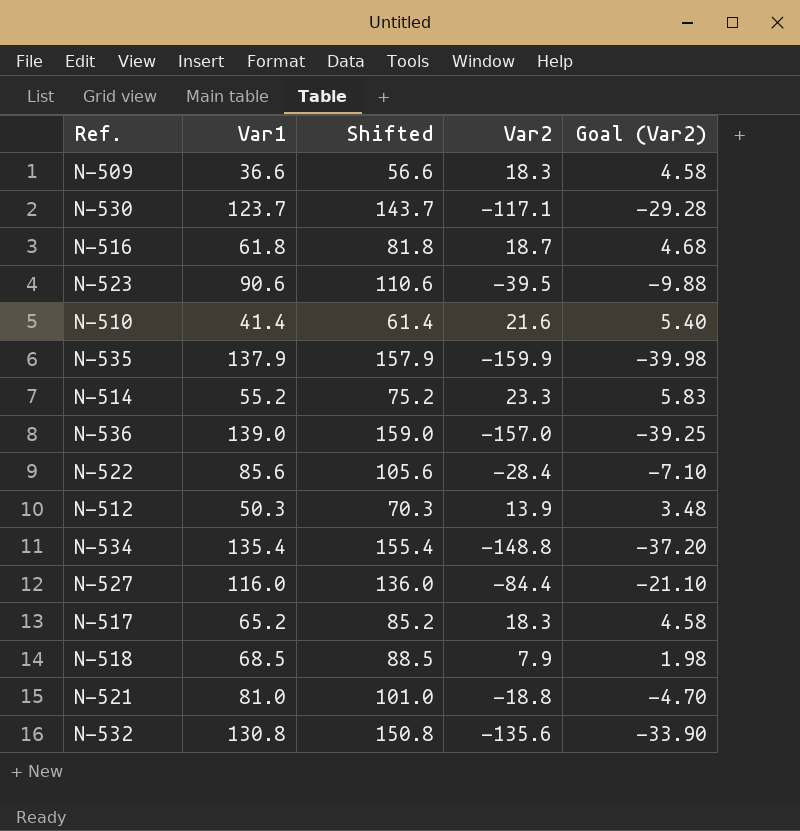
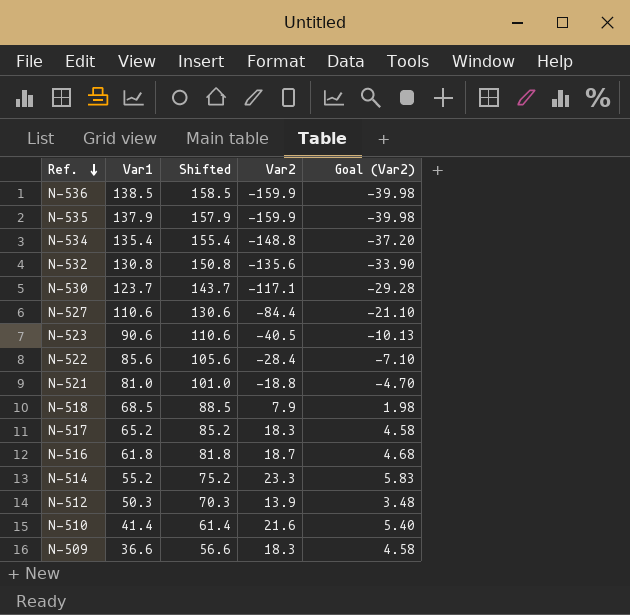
row order: none -> Ref. descending
N-536 | Var1: 139.0 -> 138.5
N-536 | Shifted: 159.0 -> 158.5
N-536 | Var2: -157.0 -> -159.9
N-536 | Goal (Var2): -39.25 -> -39.98
N-527 | Var1: 116.0 -> 110.6
N-527 | Shifted: 136.0 -> 130.6
N-523 | Var2: -39.5 -> -40.5
N-523 | Goal (Var2): -9.88 -> -10.13

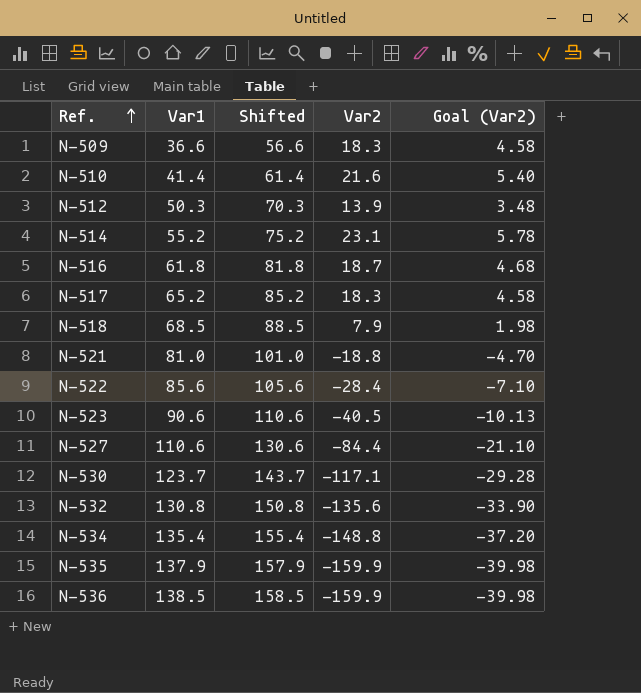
row order: Ref. descending -> Ref. ascending
N-514 | Var2: 23.3 -> 23.1
N-514 | Goal (Var2): 5.83 -> 5.78

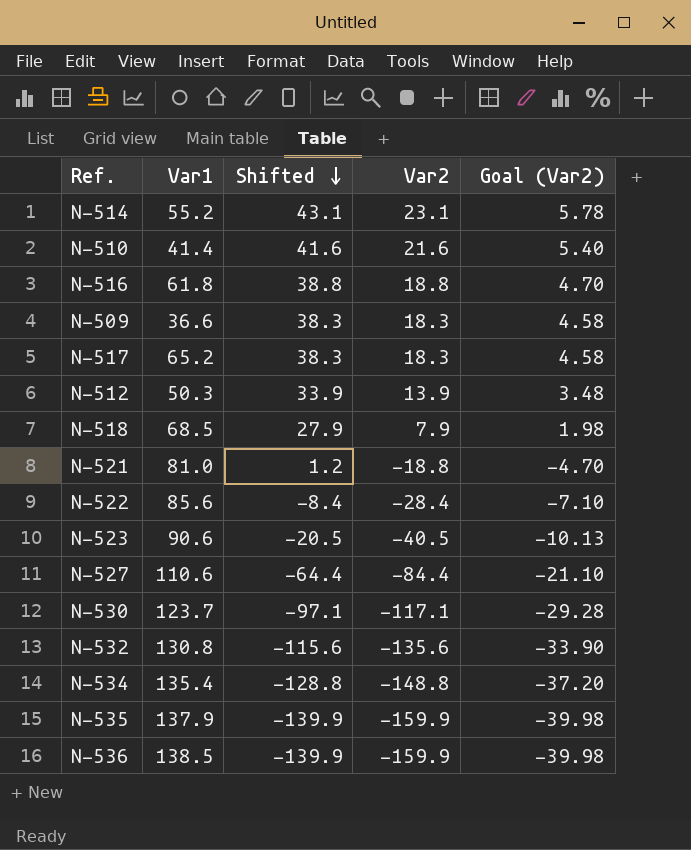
row order: Ref. ascending -> Shifted descending
column Shifted | formula: [Var1] + 20 -> [Var2] + 20
N-516 | Var2: 18.7 -> 18.8
N-516 | Goal (Var2): 4.68 -> 4.70

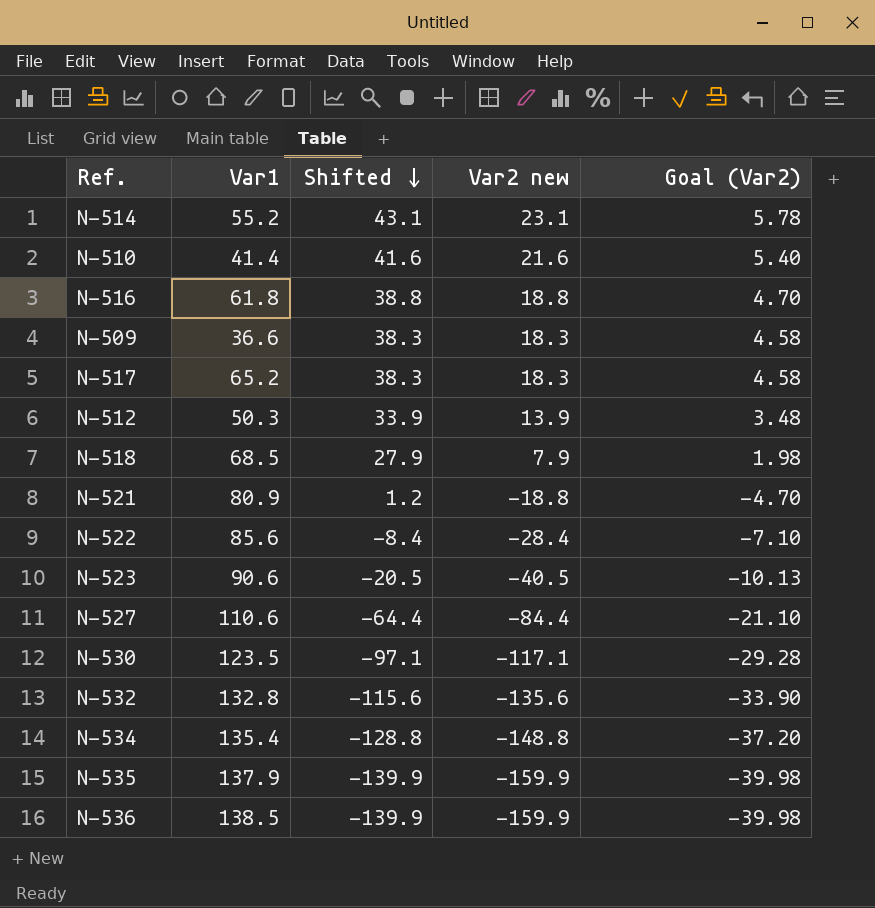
column name: Var2 -> Var2 new
N-521 | Var1: 81.0 -> 80.9
N-530 | Var1: 123.7 -> 123.5
N-532 | Var1: 130.8 -> 132.8

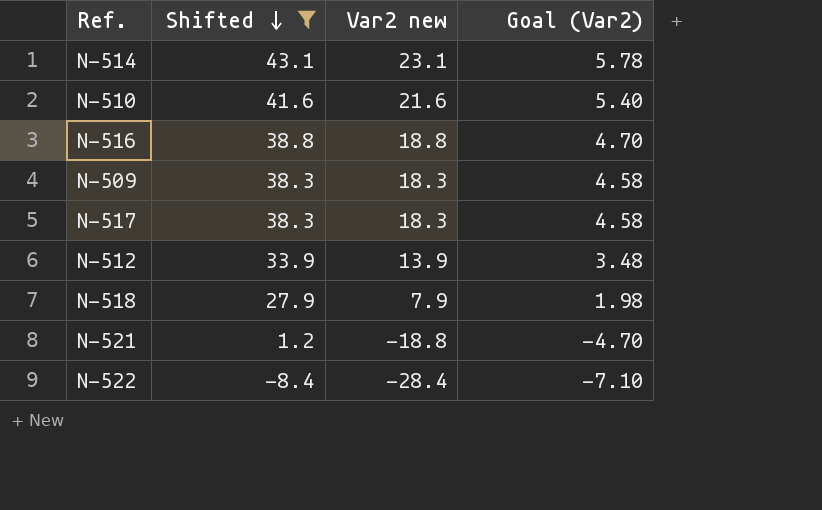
filter: none -> Shifted >= -8.4
column Var1 | position: 2 -> none

